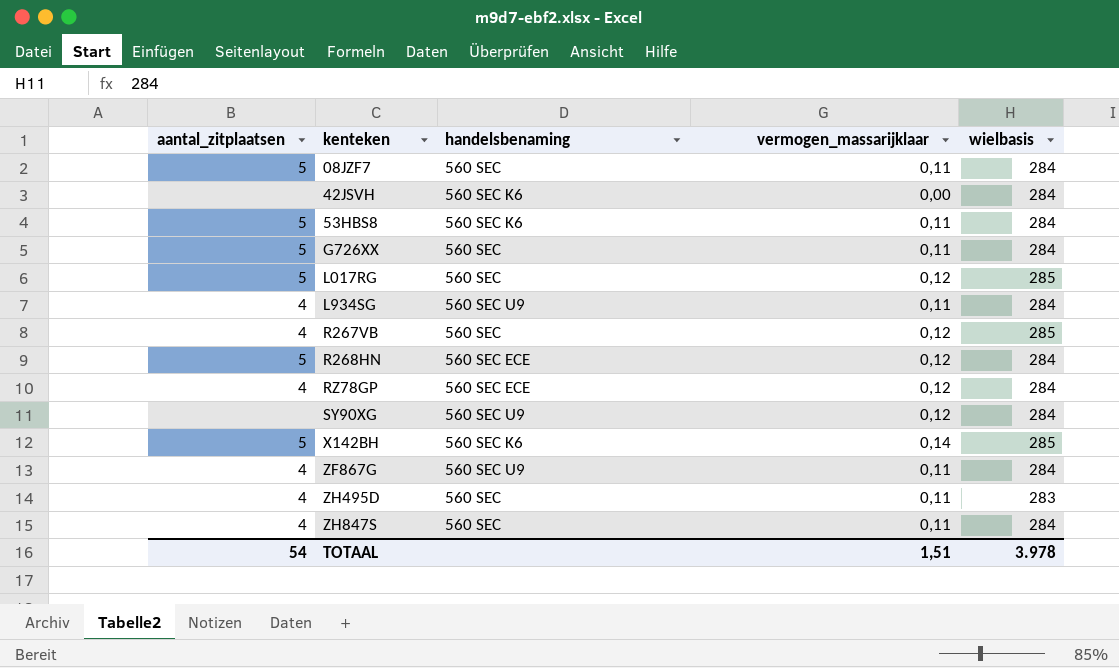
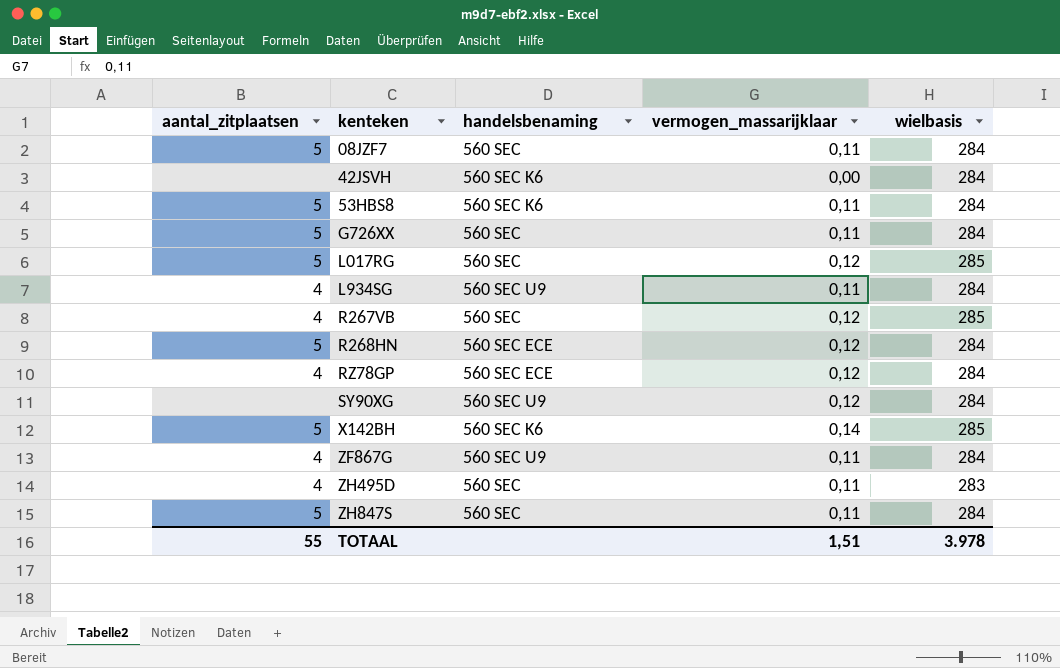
ZH847S | aantal_zitplaatsen: 4 -> 5
TOTAAL | aantal_zitplaatsen: 54 -> 55

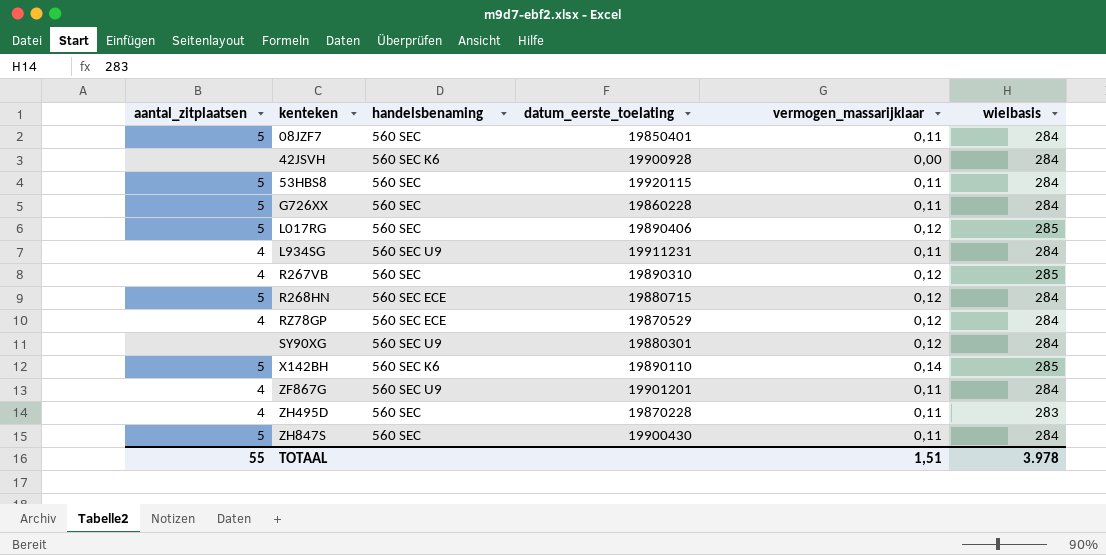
column datum_eerste_toelating | position: none -> 4
53HBS8 | handelsbenaming: 560 SEC K6 -> 560 SEC

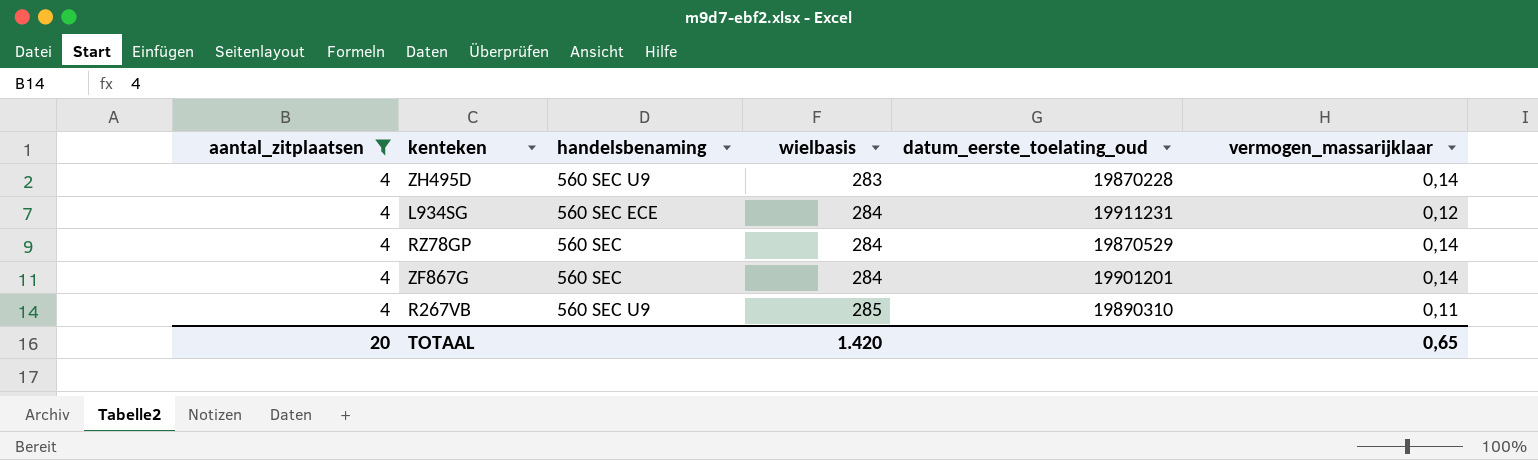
filter: none -> aantal_zitplaatsen = 4
row order: kenteken ascending -> wielbasis ascending
column wielbasis | position: 6 -> 4
column name: datum_eerste_toelating -> datum_eerste_toelating_oud
ZH495D | handelsbenaming: 560 SEC -> 560 SEC U9
ZH495D | vermogen_massarijklaar: 0,11 -> 0,14
L934SG | handelsbenaming: 560 SEC U9 -> 560 SEC ECE
L934SG | vermogen_massarijklaar: 0,11 -> 0,12
RZ78GP | handelsbenaming: 560 SEC ECE -> 560 SEC
RZ78GP | vermogen_massarijklaar: 0,12 -> 0,14
ZF867G | handelsbenaming: 560 SEC U9 -> 560 SEC
ZF867G | vermogen_massarijklaar: 0,11 -> 0,14
R267VB | handelsbenaming: 560 SEC -> 560 SEC U9
R267VB | vermogen_massarijklaar: 0,12 -> 0,11
TOTAAL | aantal_zitplaatsen: 55 -> 20
TOTAAL | wielbasis: 3.978 -> 1.420
TOTAAL | vermogen_massarijklaar: 1,51 -> 0,65

